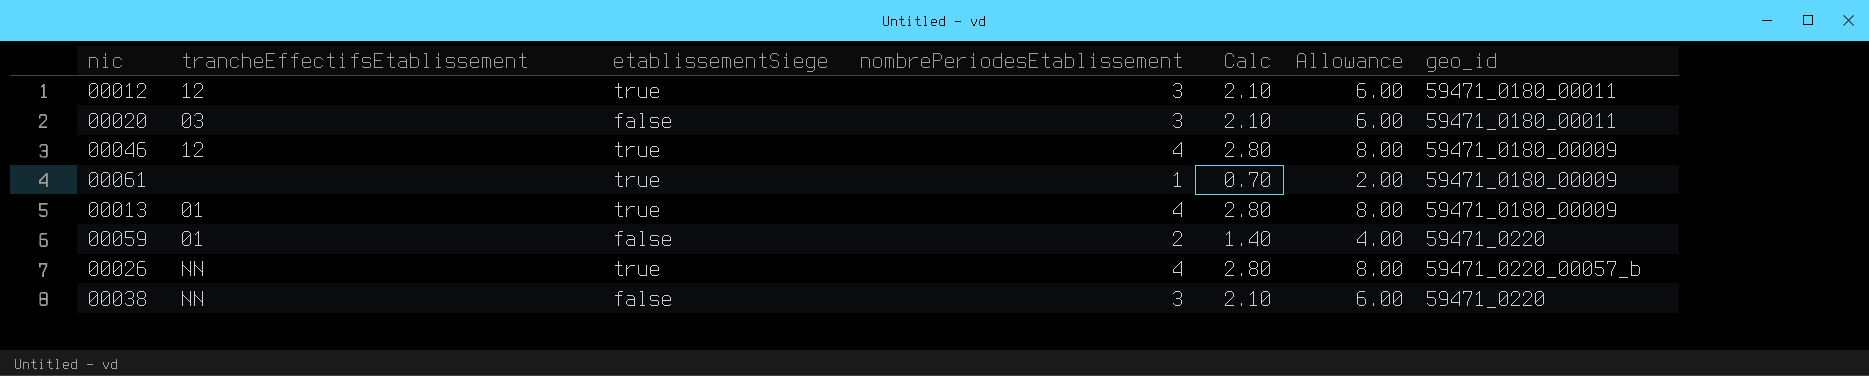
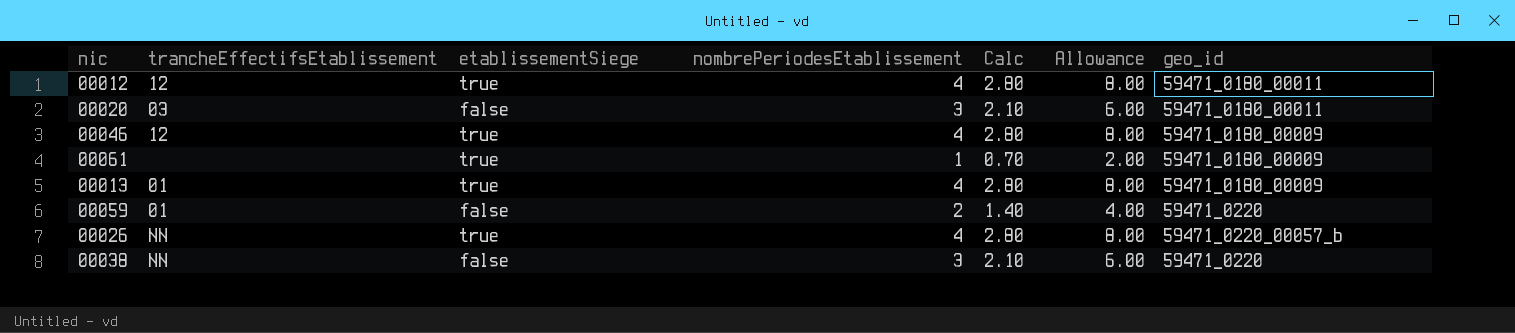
00012 | nombrePeriodesEtablissement: 3 -> 4
00012 | Calc: 2.10 -> 2.80
00012 | Allowance: 6.00 -> 8.00

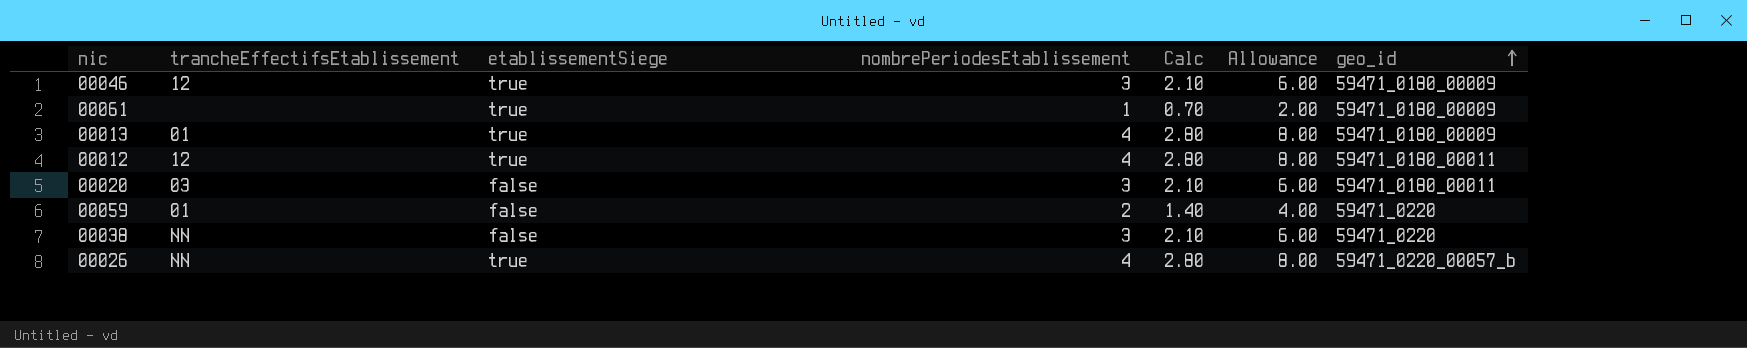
row order: none -> geo_id ascending
00046 | nombrePeriodesEtablissement: 4 -> 3
00046 | Calc: 2.80 -> 2.10
00046 | Allowance: 8.00 -> 6.00

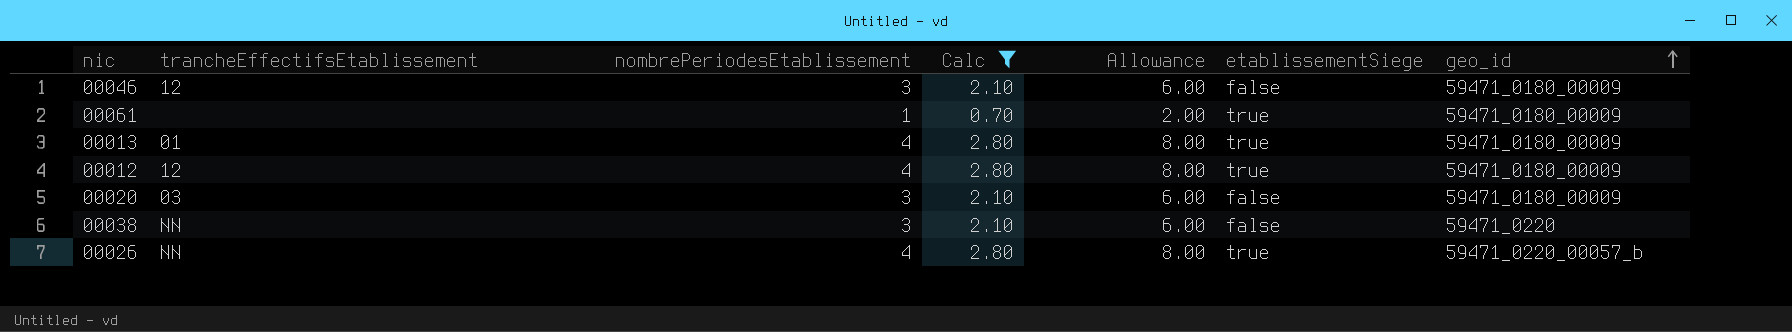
filter: none -> Calc != 1.40
column etablissementSiege | position: 3 -> 6
00046 | etablissementSiege: true -> false
00012 | geo_id: 59471_0180_00011 -> 59471_0180_00009
00020 | geo_id: 59471_0180_00011 -> 59471_0180_00009

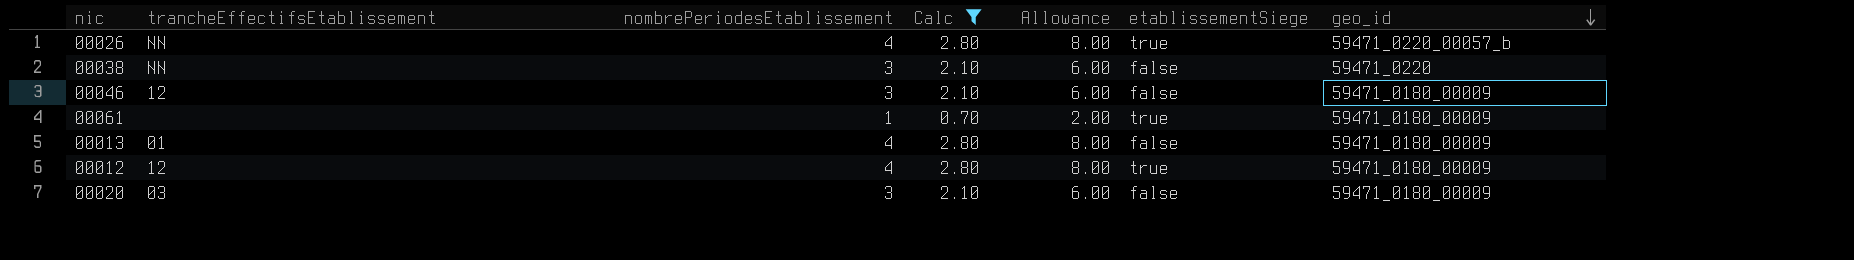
row order: geo_id ascending -> geo_id descending
00013 | etablissementSiege: true -> false

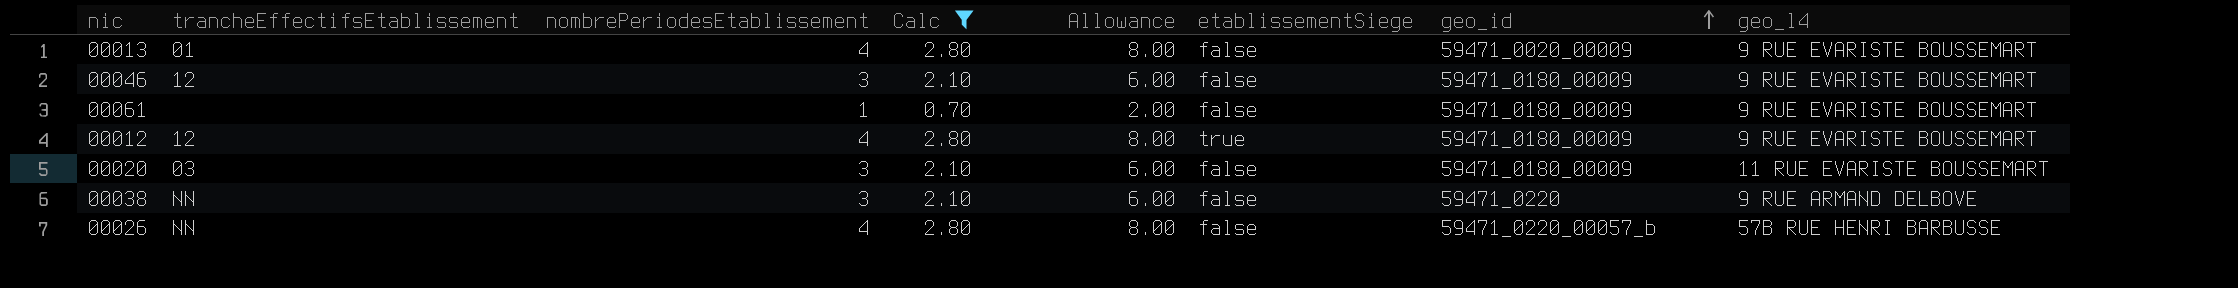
row order: geo_id descending -> geo_id ascending
column geo_l4 | position: none -> 8
00013 | geo_id: 59471_0180_00009 -> 59471_0020_00009
00061 | etablissementSiege: true -> false
00026 | etablissementSiege: true -> false

